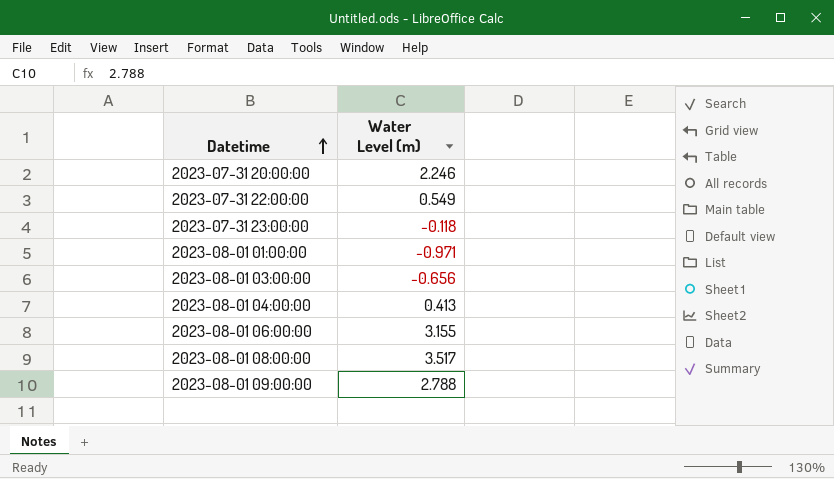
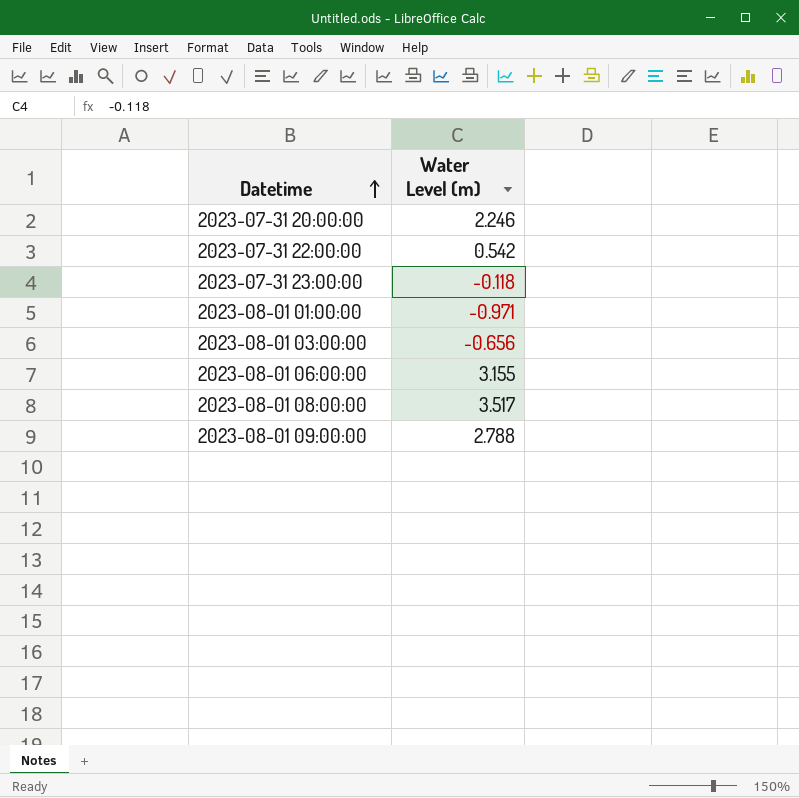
row 2023-08-01 04:00:00: 0.413 -> none
2023-07-31 22:00:00 | Water Level (m): 0.549 -> 0.542

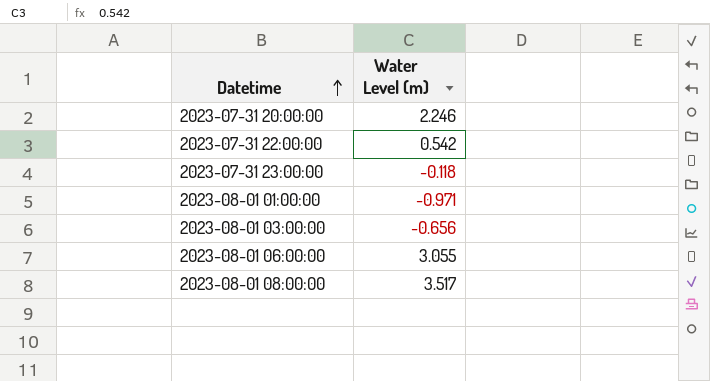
row 2023-08-01 09:00:00: 2.788 -> none
2023-08-01 06:00:00 | Water Level (m): 3.155 -> 3.055

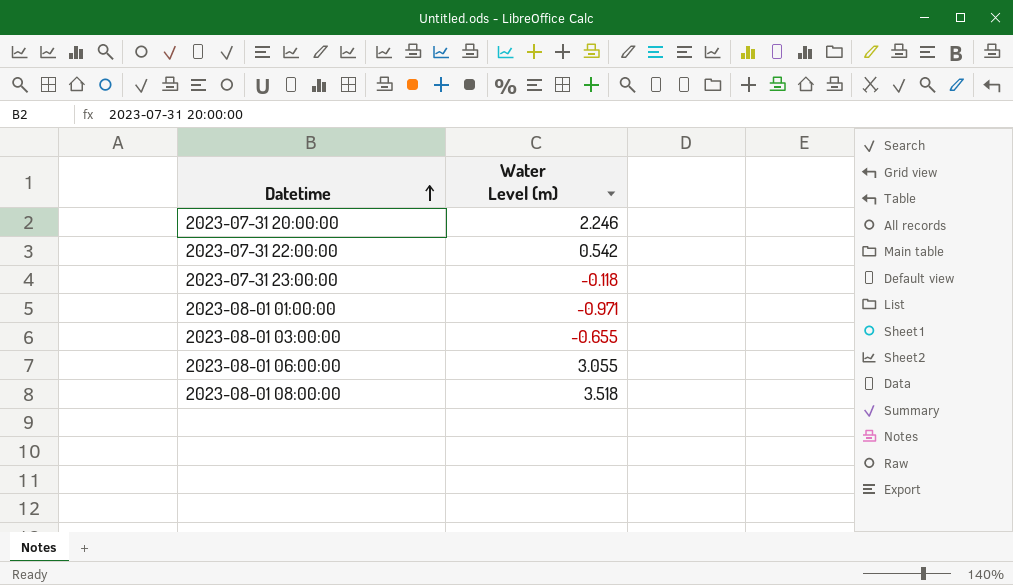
2023-08-01 03:00:00 | Water Level (m): -0.656 -> -0.655
2023-08-01 08:00:00 | Water Level (m): 3.517 -> 3.518

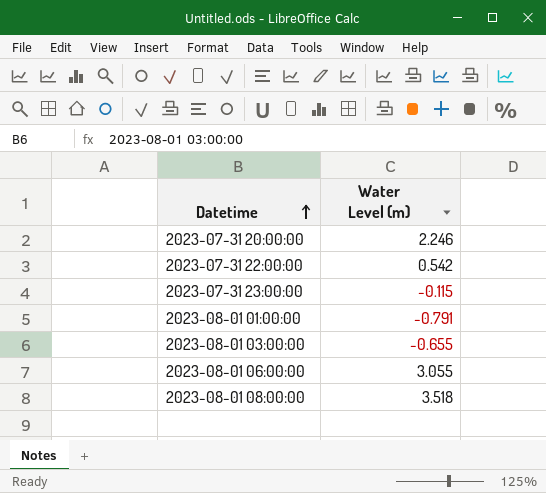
2023-07-31 23:00:00 | Water Level (m): -0.118 -> -0.115
2023-08-01 01:00:00 | Water Level (m): -0.971 -> -0.791

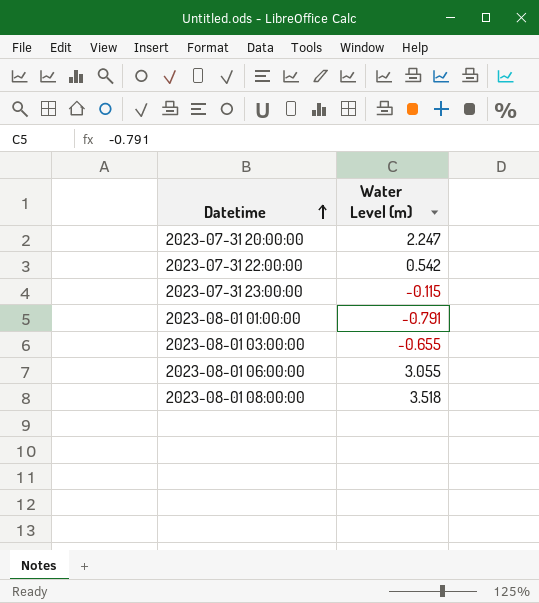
2023-07-31 20:00:00 | Water Level (m): 2.246 -> 2.247

